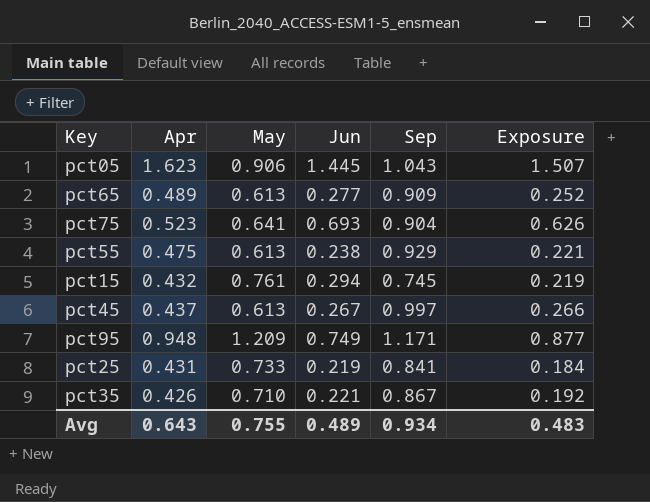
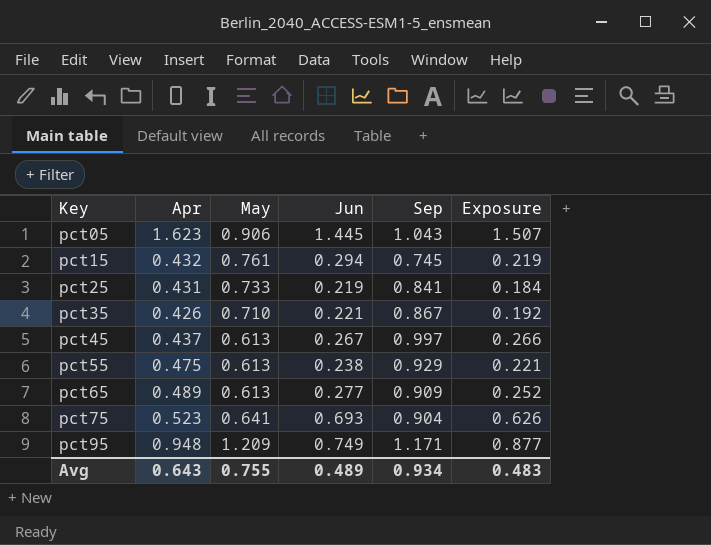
row order: none -> Key ascending

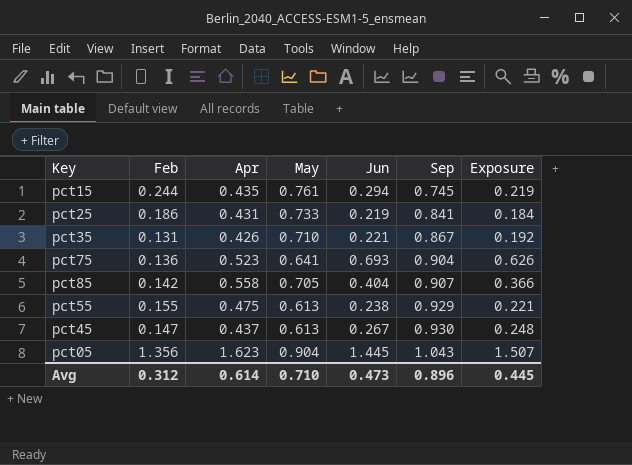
row order: Key ascending -> Sep ascending
column Feb | position: none -> 2
row pct65: 0.489 | 0.613 | 0.277 | 0.909 | 0.252 -> none
row pct95: 0.948 | 1.209 | 0.749 | 1.171 | 0.877 -> none
pct15 | Apr: 0.432 -> 0.435
row pct85: none -> 0.142 | 0.558 | 0.705 | 0.404 | 0.907 | 0.366
pct45 | Sep: 0.997 -> 0.930
pct45 | Exposure: 0.266 -> 0.248
pct05 | May: 0.906 -> 0.904
Avg | Apr: 0.643 -> 0.614
Avg | May: 0.755 -> 0.710
Avg | Jun: 0.489 -> 0.473
Avg | Sep: 0.934 -> 0.896
Avg | Exposure: 0.483 -> 0.445

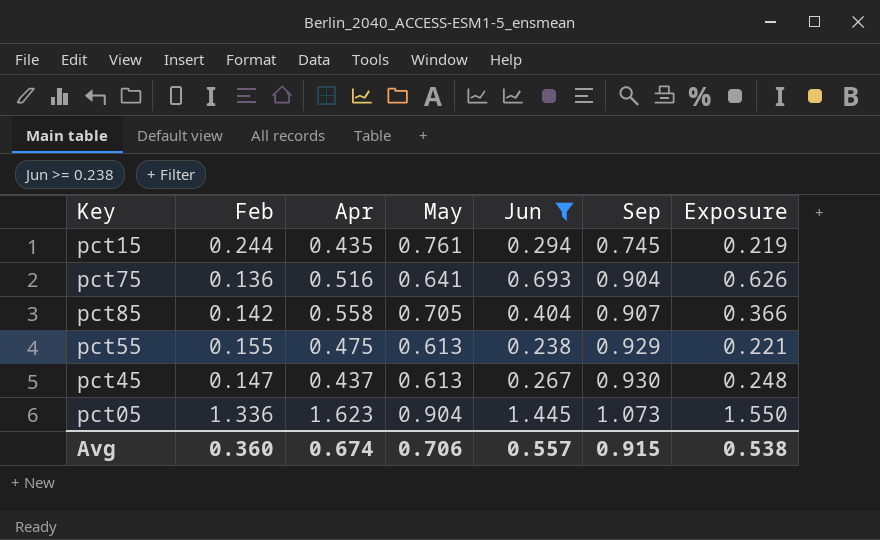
filter: none -> Jun >= 0.238
pct75 | Apr: 0.523 -> 0.516
pct05 | Feb: 1.356 -> 1.336
pct05 | Sep: 1.043 -> 1.073
pct05 | Exposure: 1.507 -> 1.550
Avg | Feb: 0.312 -> 0.360
Avg | Apr: 0.614 -> 0.674
Avg | May: 0.710 -> 0.706
Avg | Jun: 0.473 -> 0.557
Avg | Sep: 0.896 -> 0.915
Avg | Exposure: 0.445 -> 0.538

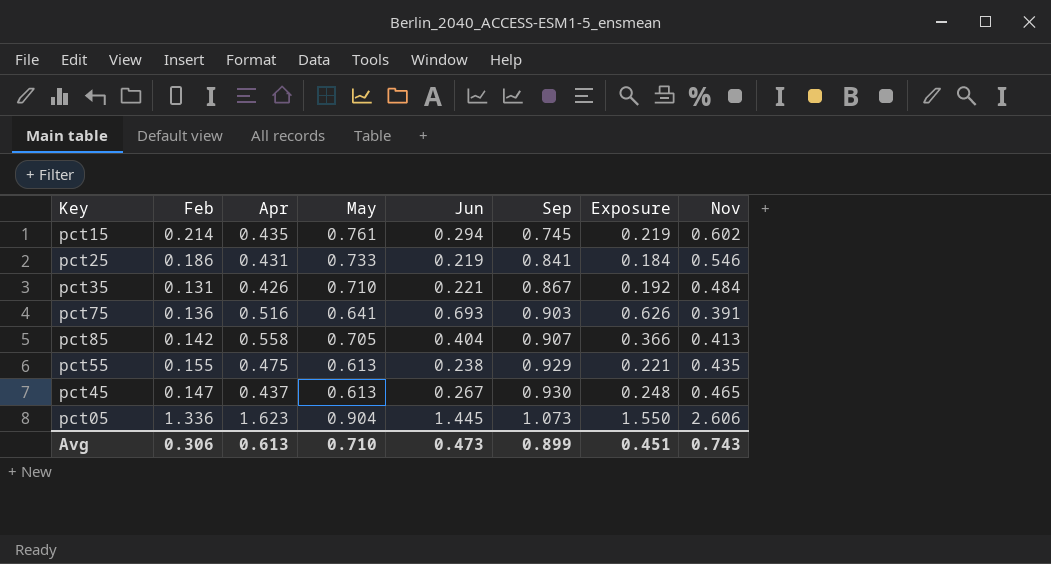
filter: Jun >= 0.238 -> none
column Nov | position: none -> 8
pct15 | Feb: 0.244 -> 0.214
pct75 | Sep: 0.904 -> 0.903
Avg | Feb: 0.360 -> 0.306
Avg | Apr: 0.674 -> 0.613
Avg | May: 0.706 -> 0.710
Avg | Jun: 0.557 -> 0.473
Avg | Sep: 0.915 -> 0.899
Avg | Exposure: 0.538 -> 0.451

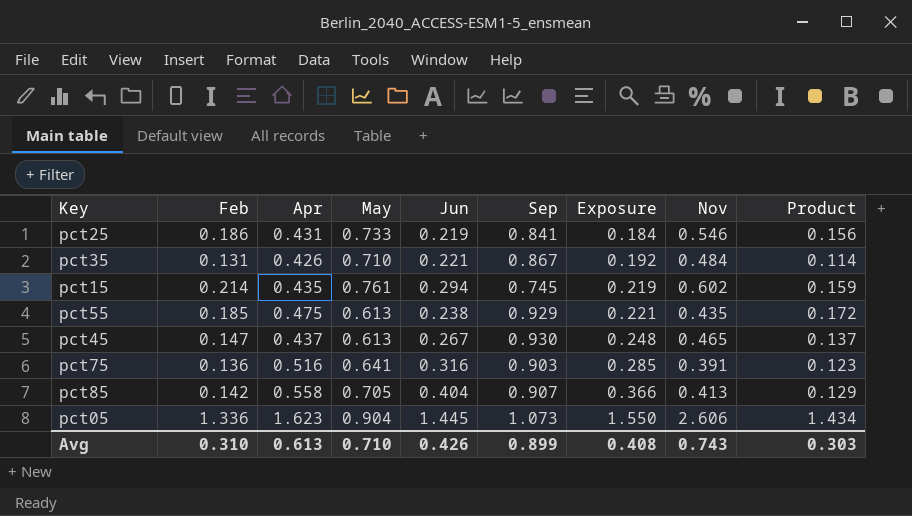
row order: Sep ascending -> Exposure ascending
column Product | formula: none -> [Feb] * [Sep]
pct55 | Feb: 0.155 -> 0.185
pct75 | Jun: 0.693 -> 0.316
pct75 | Exposure: 0.626 -> 0.285
Avg | Feb: 0.306 -> 0.310
Avg | Jun: 0.473 -> 0.426
Avg | Exposure: 0.451 -> 0.408

